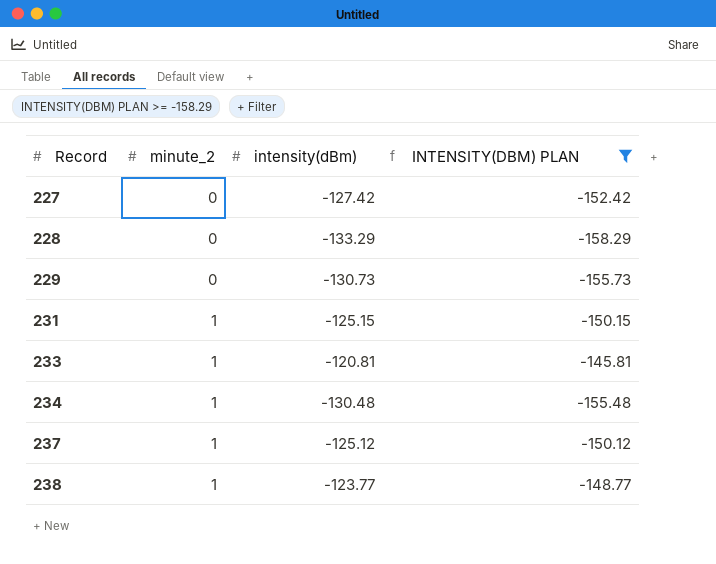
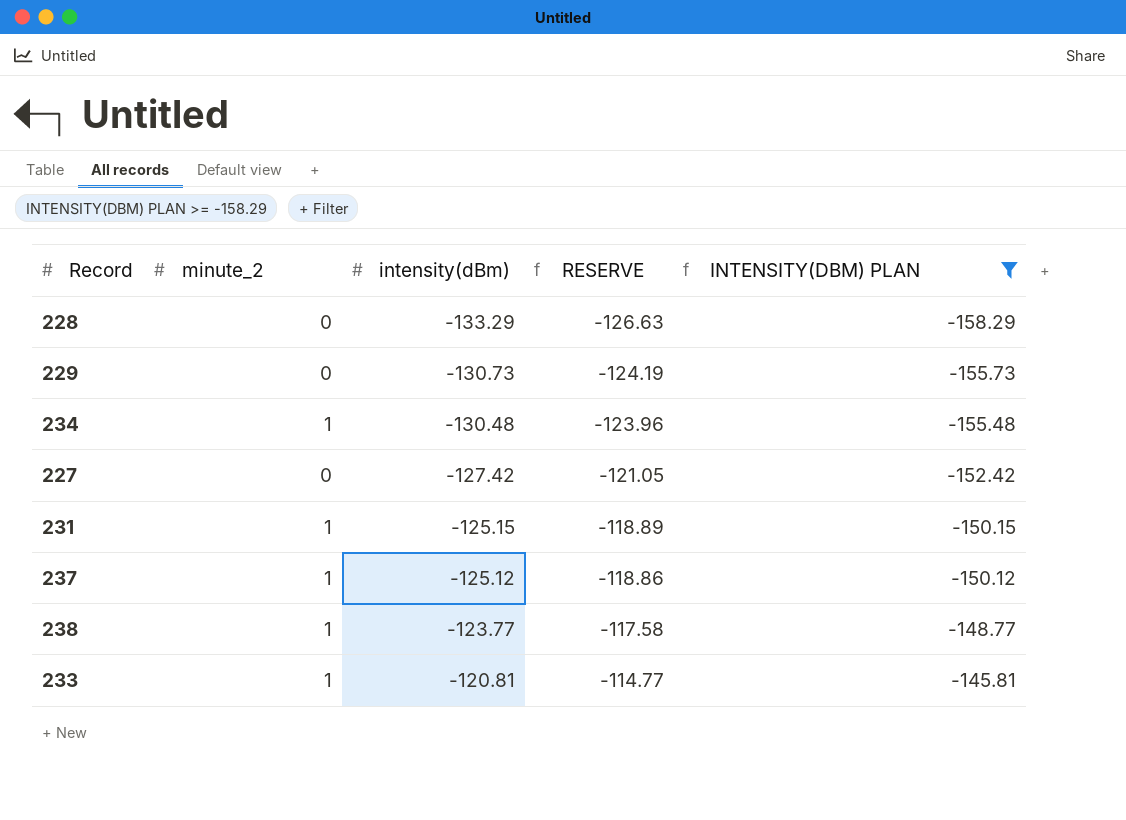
row order: Record ascending -> intensity(dBm) ascending
column RESERVE | formula: none -> [intensity(dBm)] * 0.95

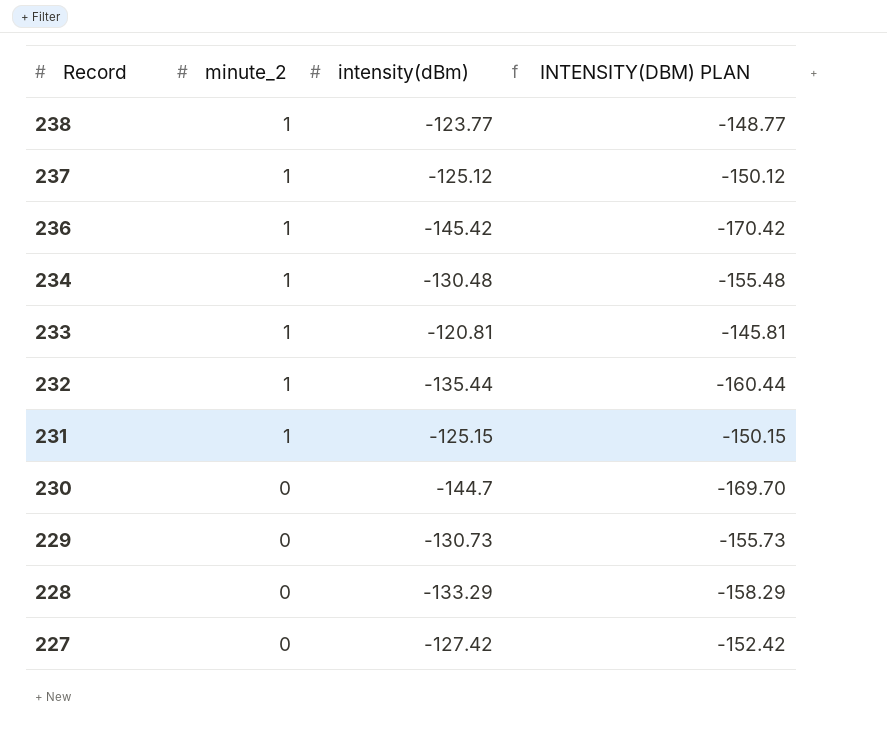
filter: INTENSITY(DBM) PLAN >= -158.29 -> none
row order: intensity(dBm) ascending -> Record descending
column RESERVE | formula: [intensity(dBm)] * 0.95 -> none

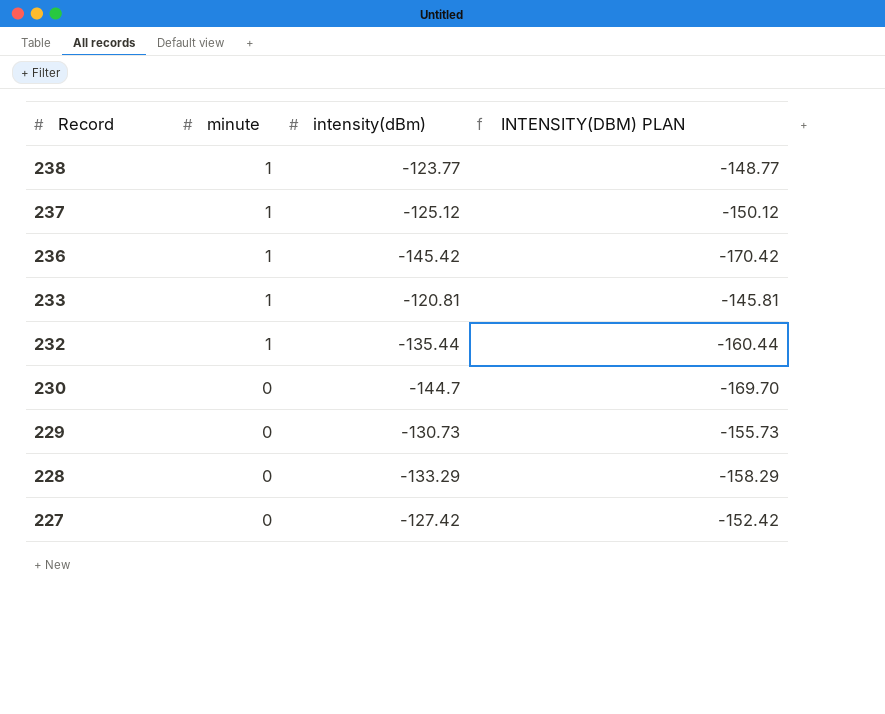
column name: minute_2 -> minute
row 234: 1 | -130.48 | -155.48 -> none
row 231: 1 | -125.15 | -150.15 -> none

